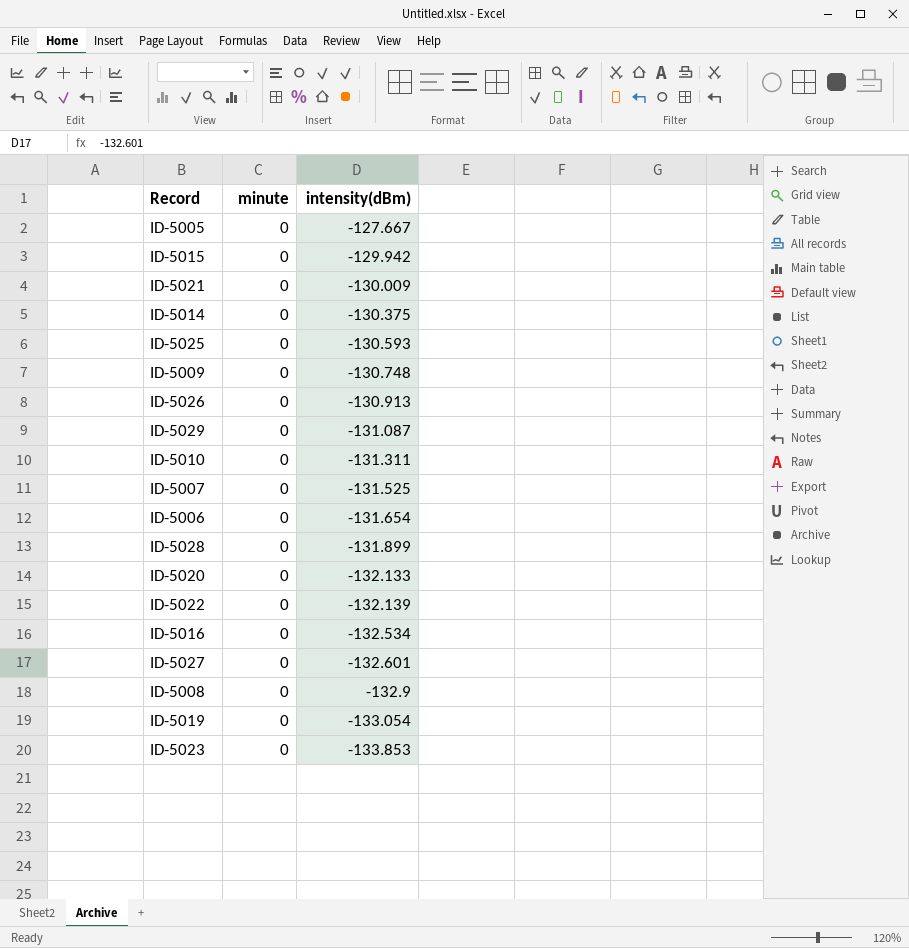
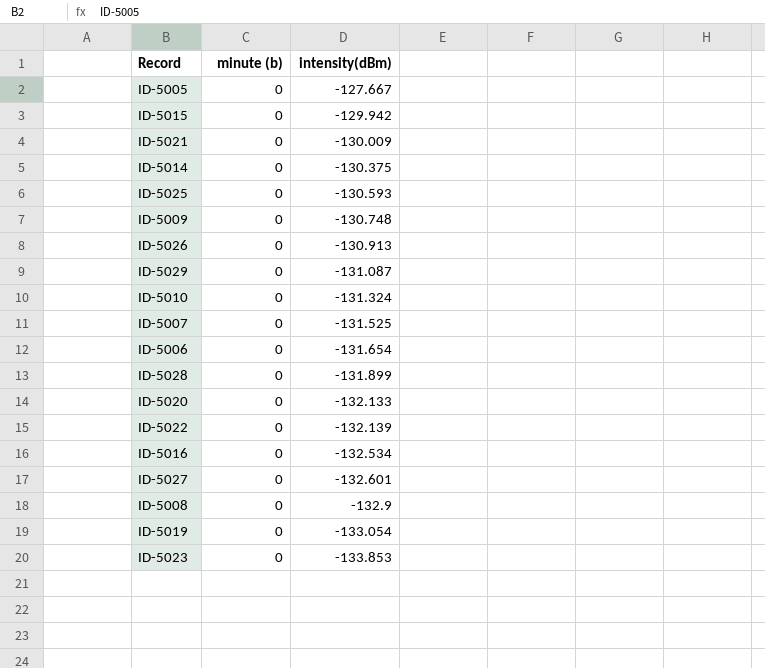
column name: minute -> minute (b)
ID-5010 | intensity(dBm): -131.311 -> -131.324

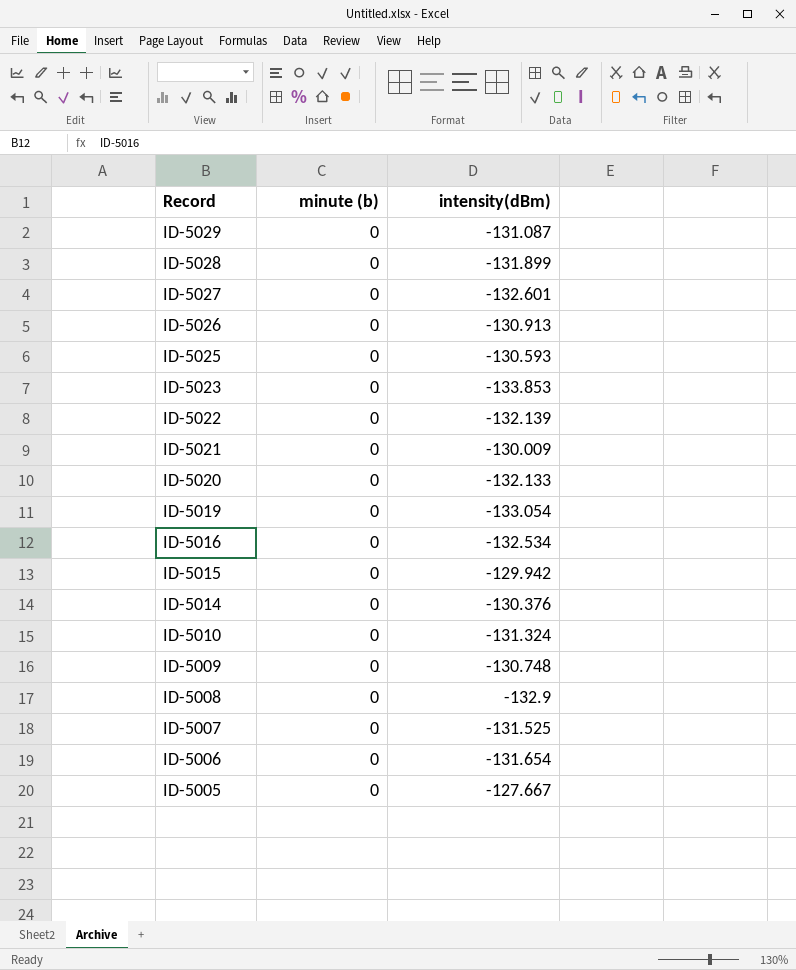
row order: intensity(dBm) descending -> Record descending
ID-5014 | intensity(dBm): -130.375 -> -130.376

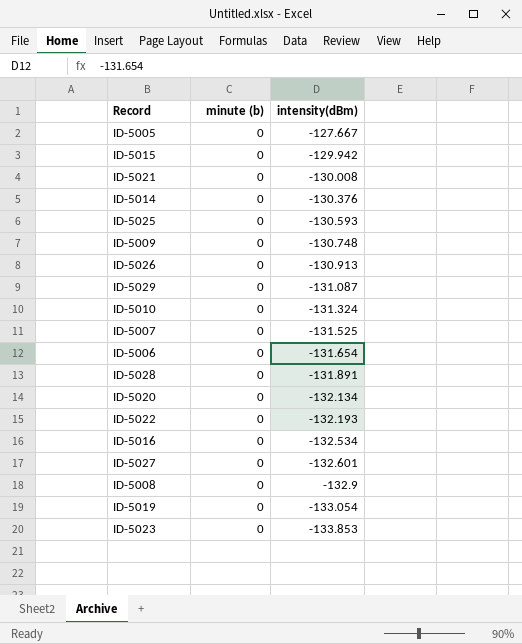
row order: Record descending -> intensity(dBm) descending
ID-5021 | intensity(dBm): -130.009 -> -130.008
ID-5028 | intensity(dBm): -131.899 -> -131.891
ID-5020 | intensity(dBm): -132.133 -> -132.134
ID-5022 | intensity(dBm): -132.139 -> -132.193

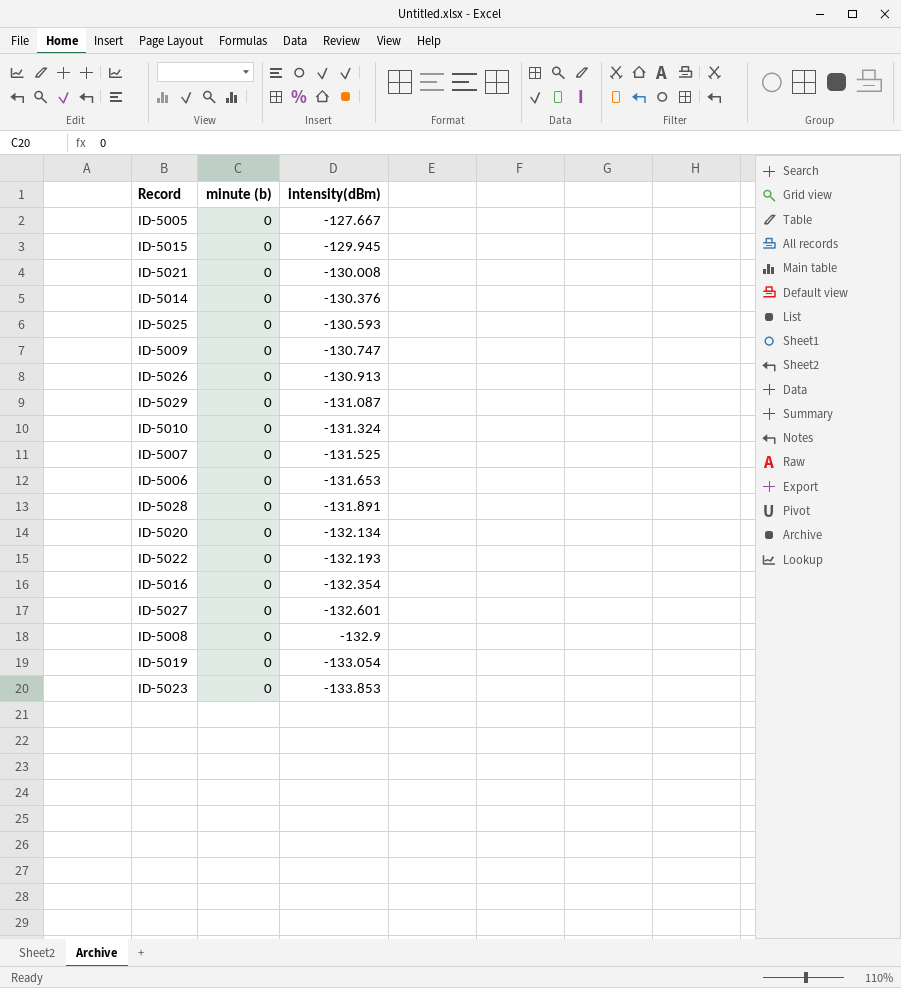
ID-5015 | intensity(dBm): -129.942 -> -129.945
ID-5009 | intensity(dBm): -130.748 -> -130.747
ID-5006 | intensity(dBm): -131.654 -> -131.653
ID-5016 | intensity(dBm): -132.534 -> -132.354

